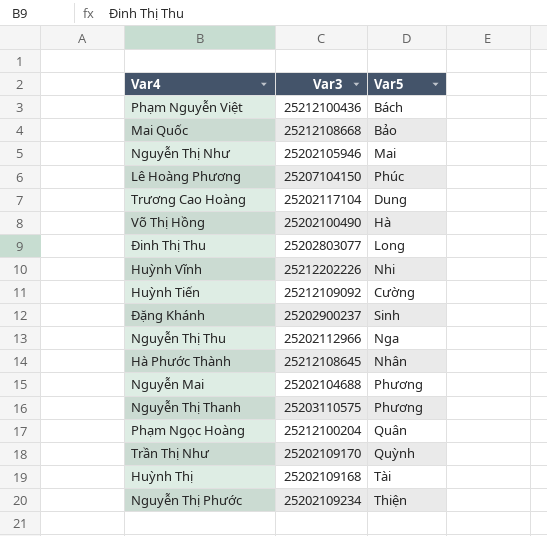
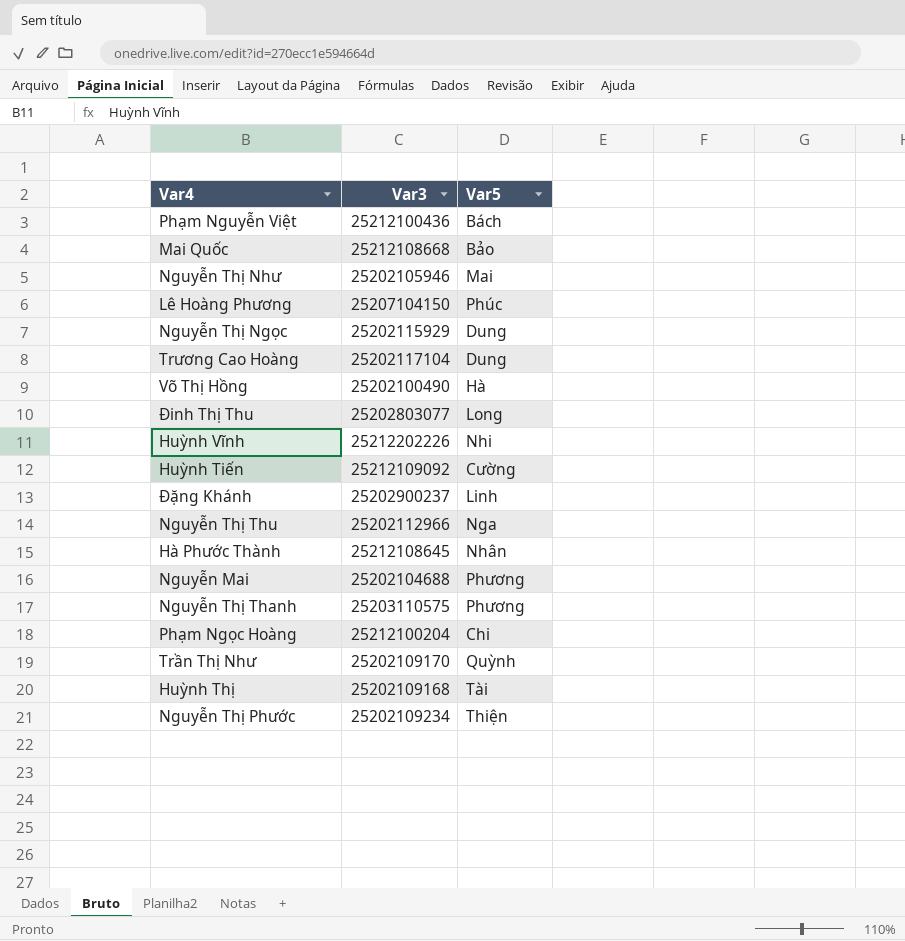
row Nguyễn Thị Ngọc: none -> 25202115929 | Dung
Đặng Khánh | Var5: Sinh -> Linh
Phạm Ngọc Hoàng | Var5: Quân -> Chi

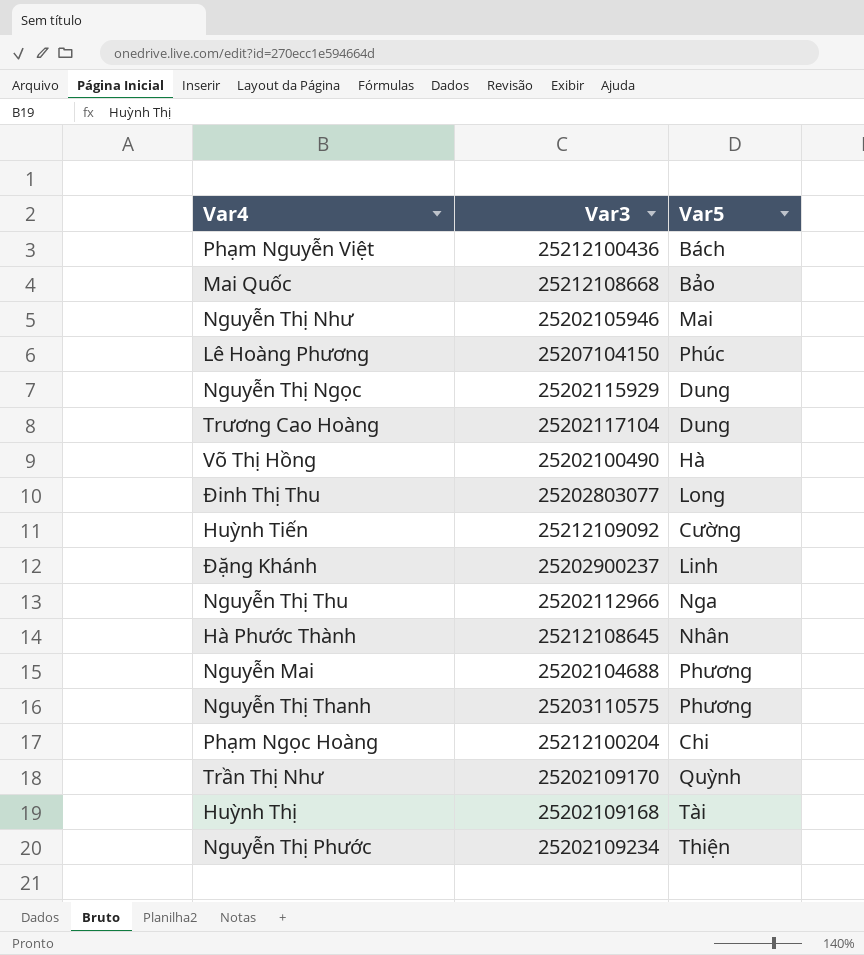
row Huỳnh Vĩnh: 25212202226 | Nhi -> none

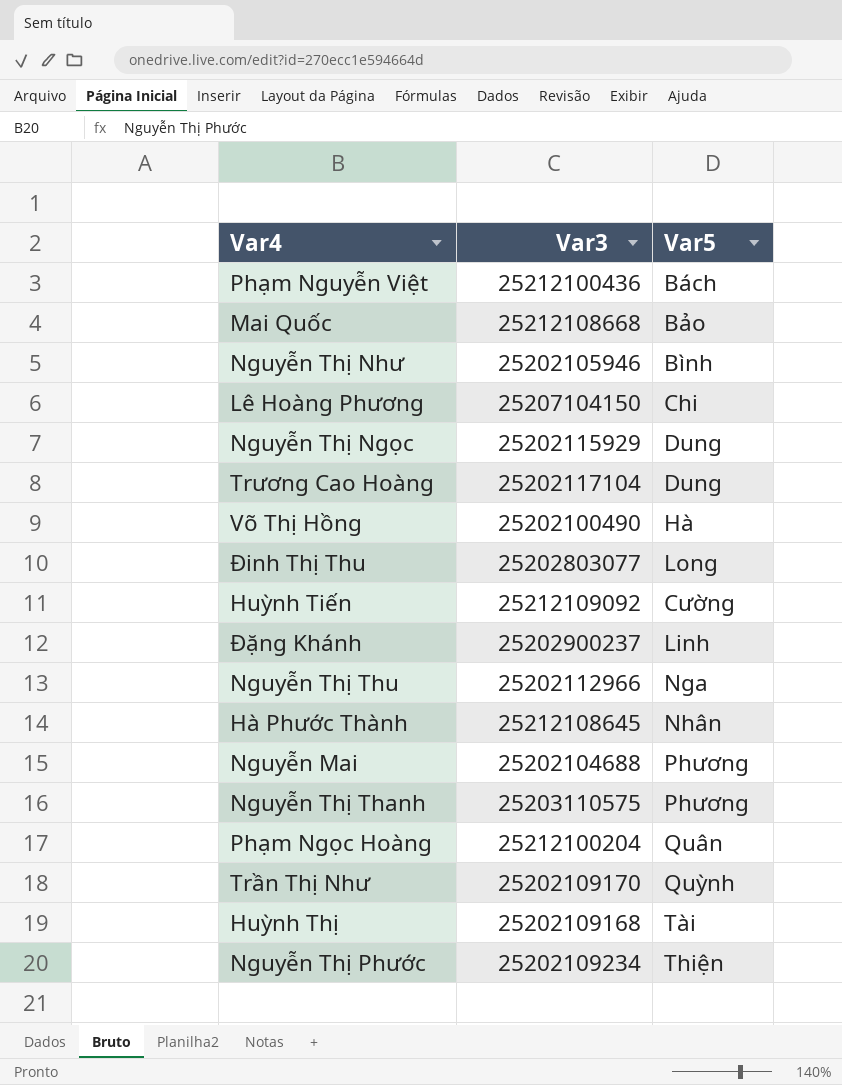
Nguyễn Thị Như | Var5: Mai -> Bình
Lê Hoàng Phương | Var5: Phúc -> Chi
Phạm Ngọc Hoàng | Var5: Chi -> Quân

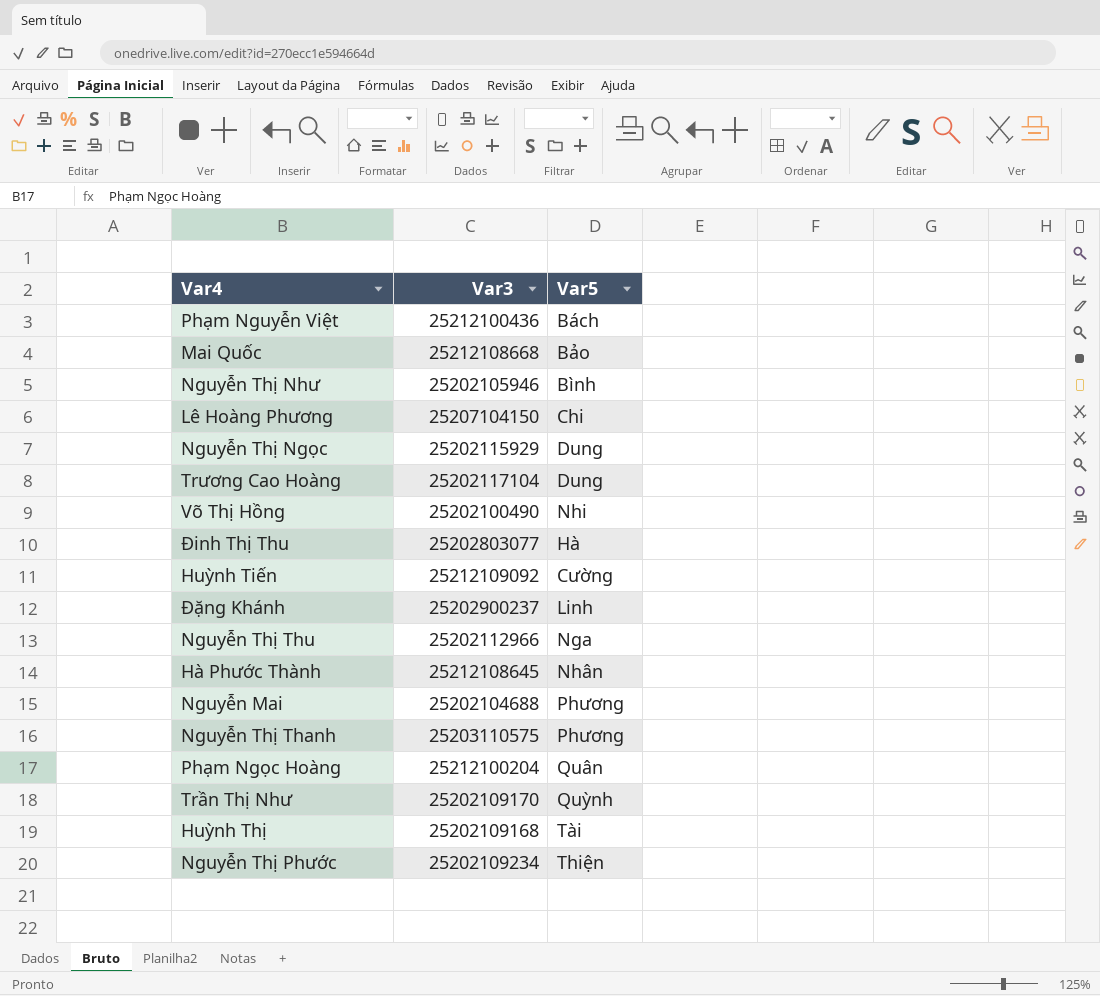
Võ Thị Hồng | Var5: Hà -> Nhi
Đinh Thị Thu | Var5: Long -> Hà

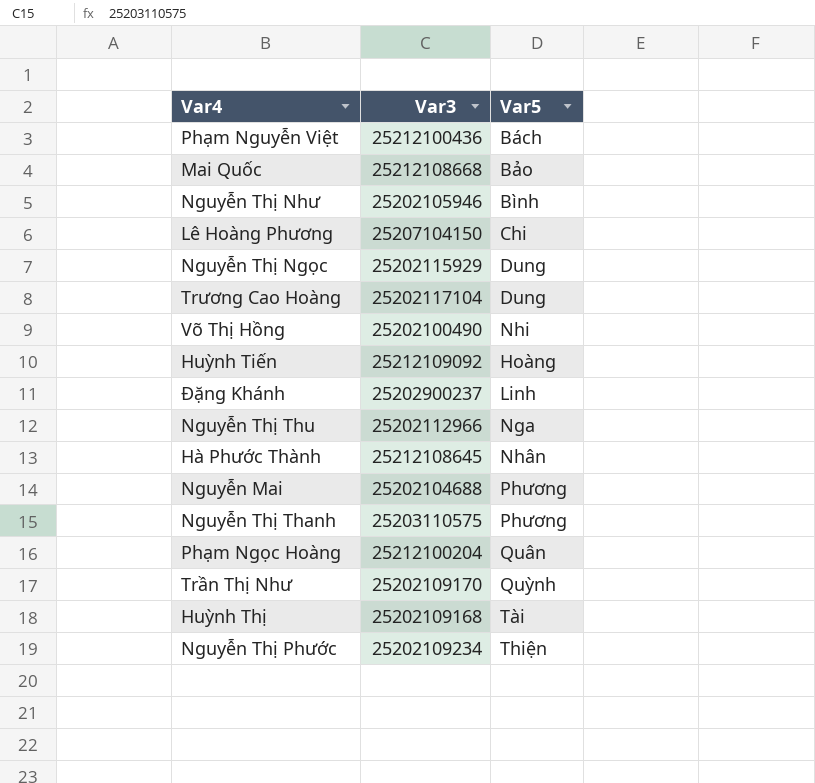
row Đinh Thị Thu: 25202803077 | Hà -> none
Huỳnh Tiến | Var5: Cường -> Hoàng

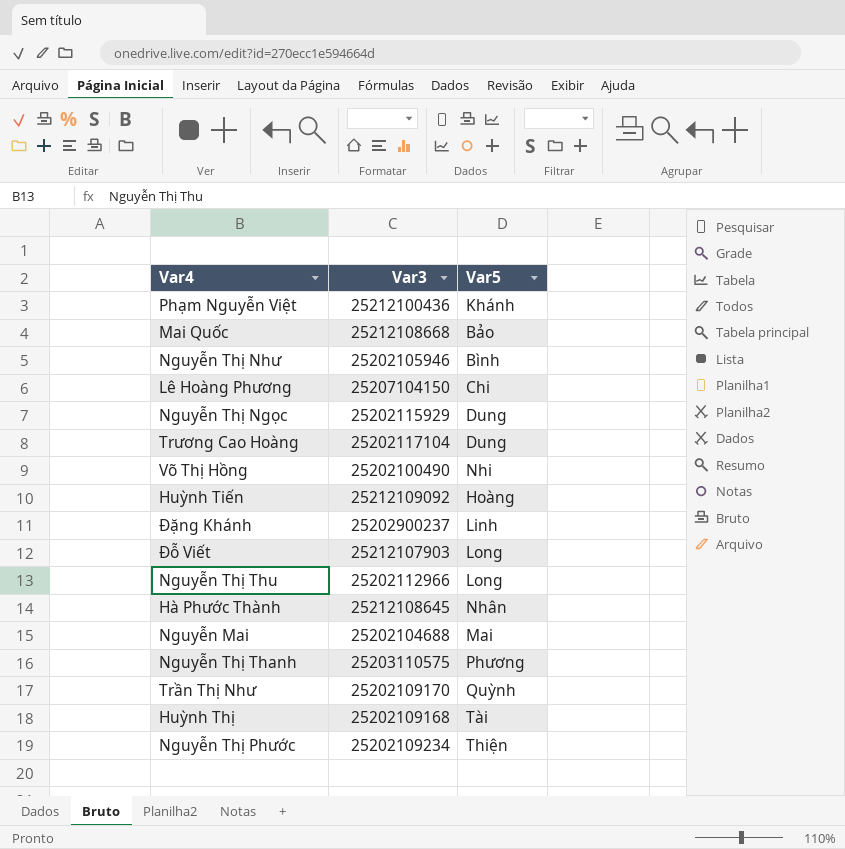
row Phạm Ngọc Hoàng: 25212100204 | Quân -> none
Phạm Nguyễn Việt | Var5: Bách -> Khánh
row Đỗ Viết: none -> 25212107903 | Long
Nguyễn Thị Thu | Var5: Nga -> Long
Nguyễn Mai | Var5: Phương -> Mai

